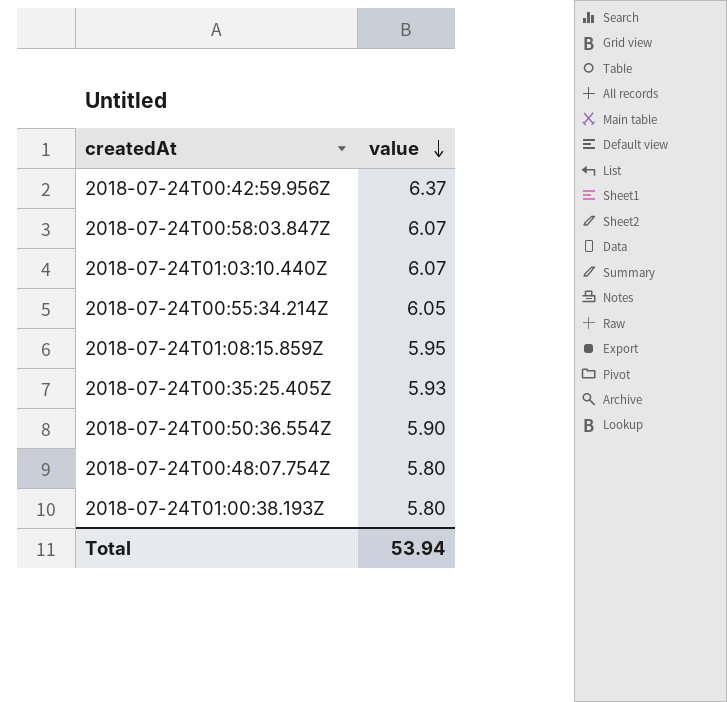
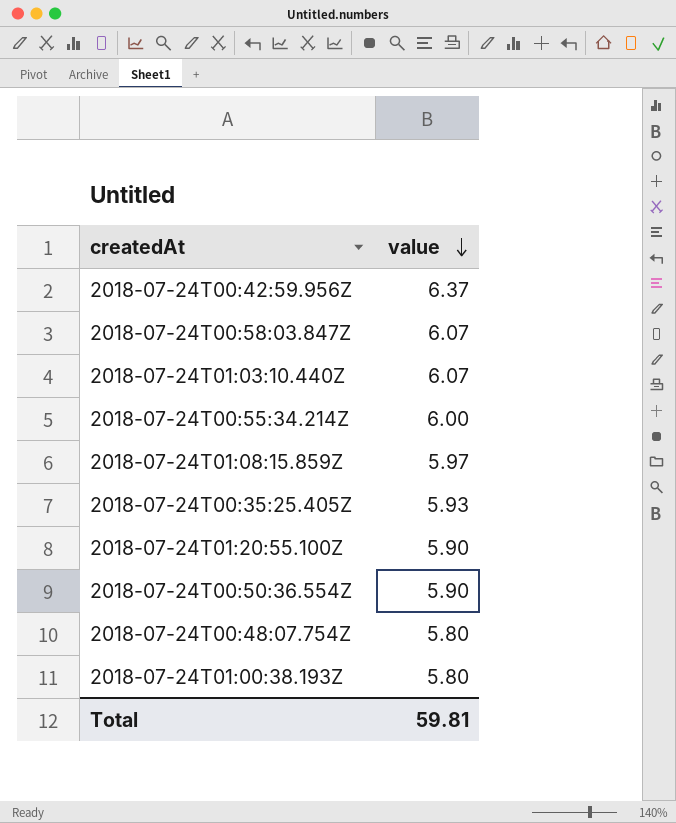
2018-07-24T00:55:34.214Z | value: 6.05 -> 6.00
2018-07-24T01:08:15.859Z | value: 5.95 -> 5.97
row 2018-07-24T01:20:55.100Z: none -> 5.90
Total | value: 53.94 -> 59.81

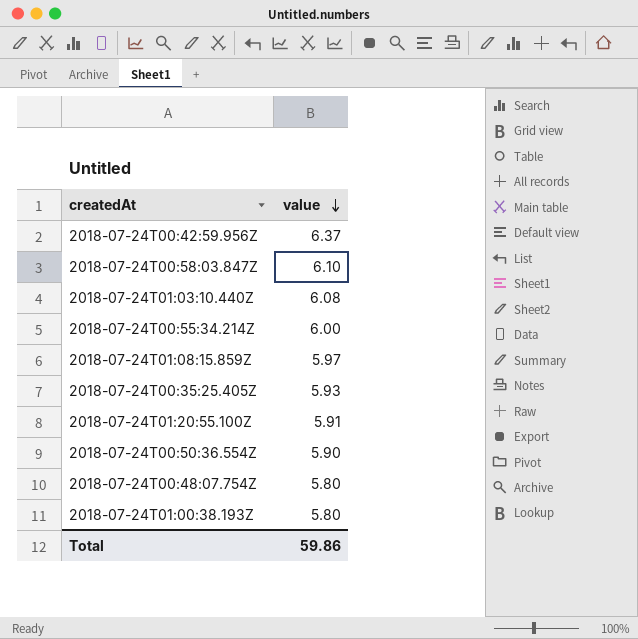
2018-07-24T00:58:03.847Z | value: 6.07 -> 6.10
2018-07-24T01:03:10.440Z | value: 6.07 -> 6.08
2018-07-24T01:20:55.100Z | value: 5.90 -> 5.91
Total | value: 59.81 -> 59.86

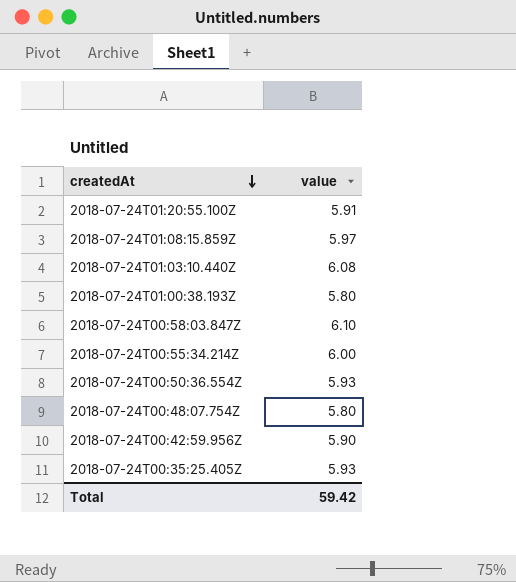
row order: value descending -> createdAt descending
2018-07-24T00:50:36.554Z | value: 5.90 -> 5.93
2018-07-24T00:42:59.956Z | value: 6.37 -> 5.90
Total | value: 59.86 -> 59.42

